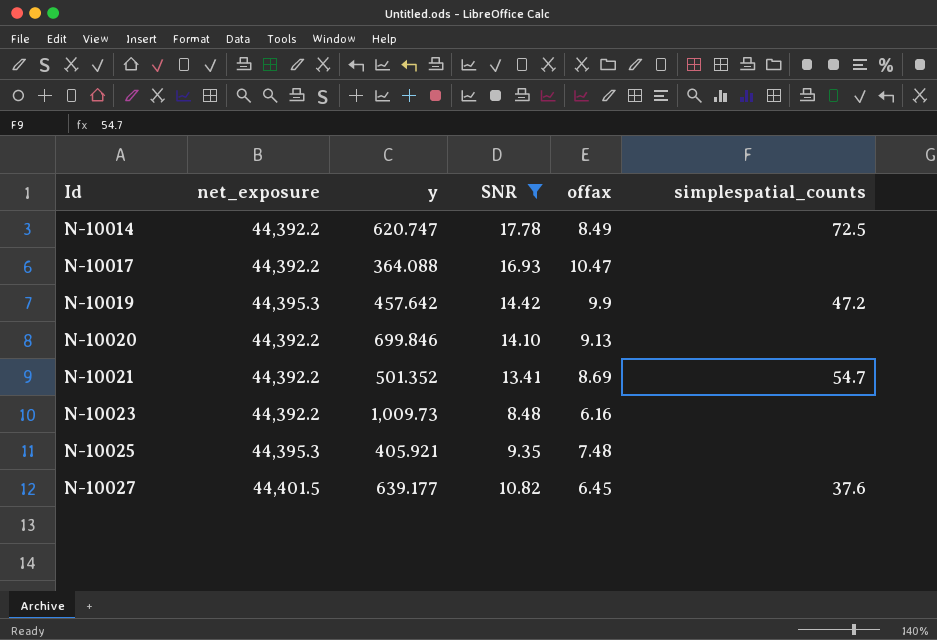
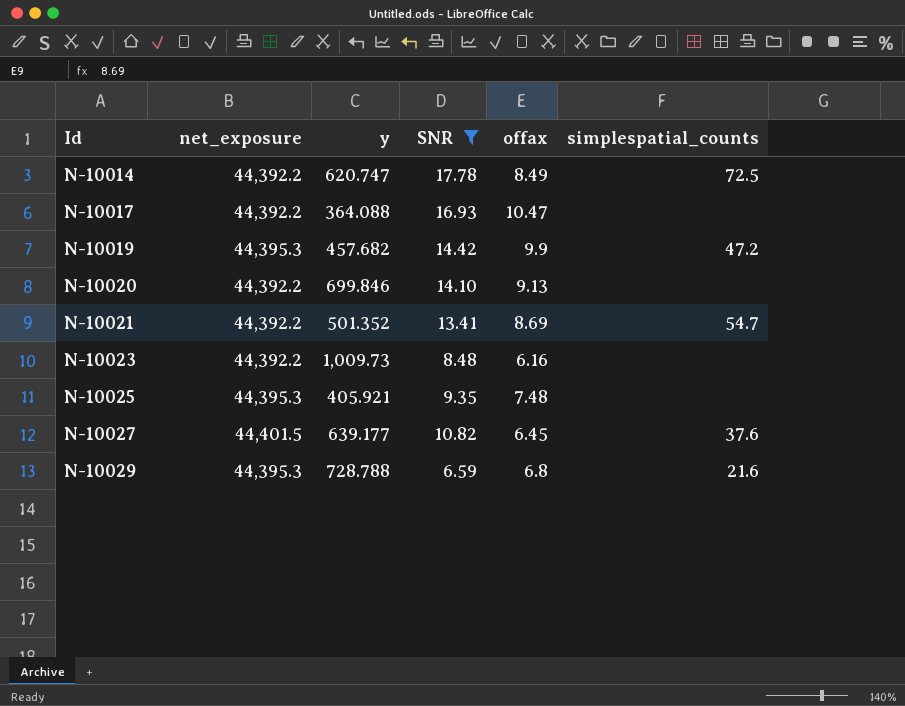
N-10019 | y: 457.642 -> 457.682
row N-10029: none -> 44,395.3 | 728.788 | 6.59 | 6.8 | 21.6

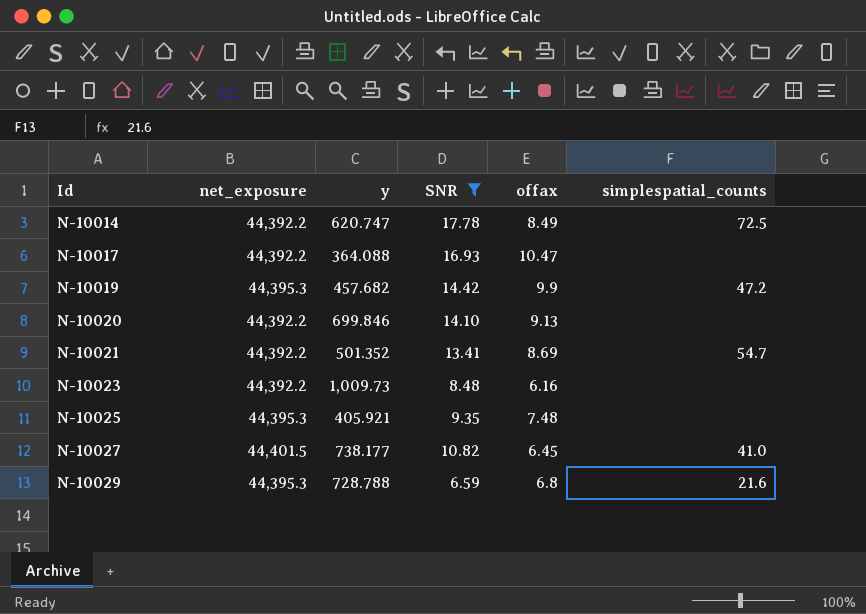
N-10027 | y: 639.177 -> 738.177
N-10027 | simplespatial_counts: 37.6 -> 41.0

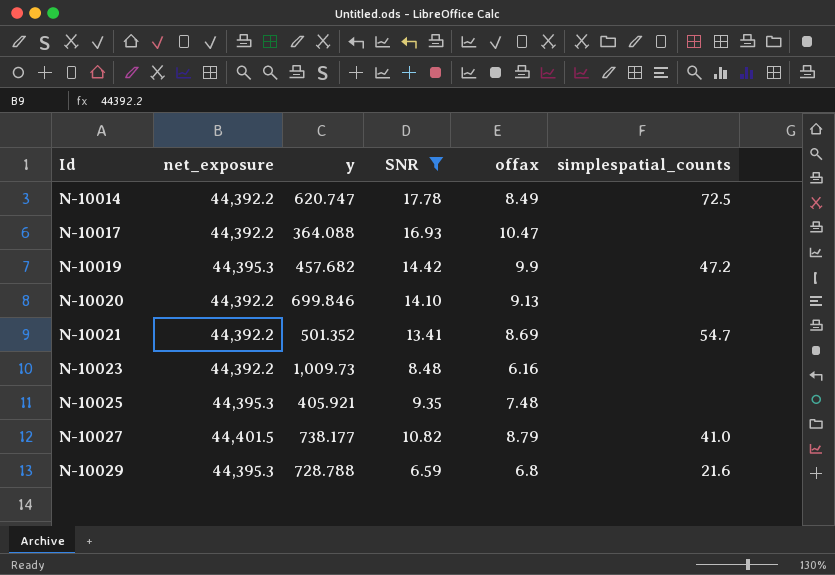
N-10027 | offax: 6.45 -> 8.79

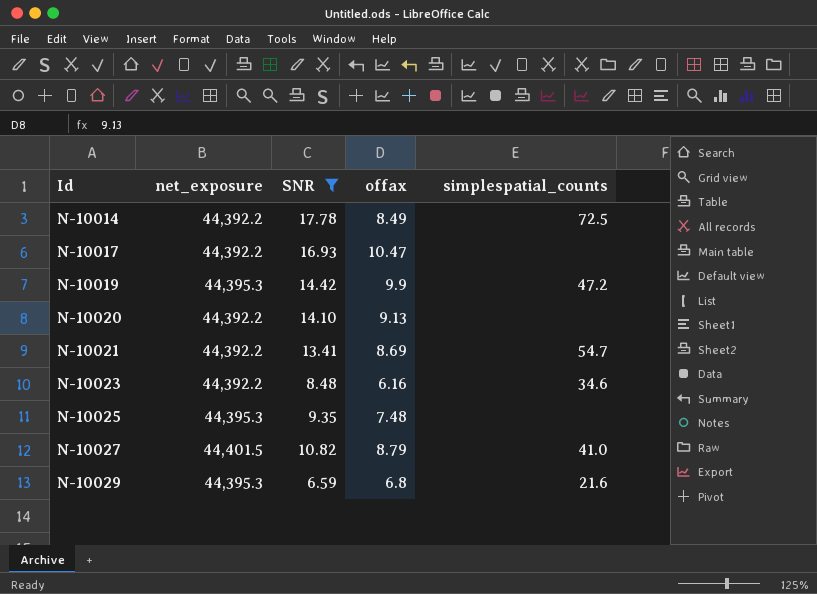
column y | position: 3 -> none
N-10023 | simplespatial_counts: none -> 34.6

